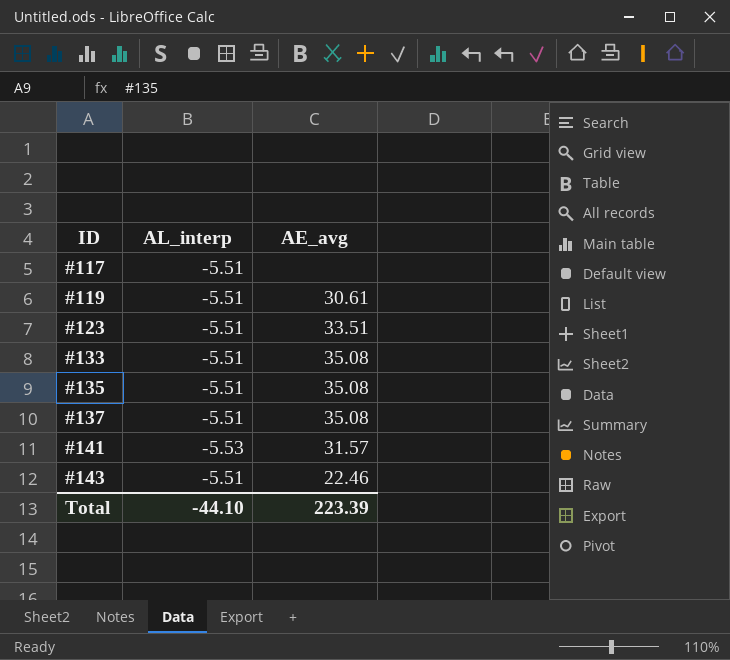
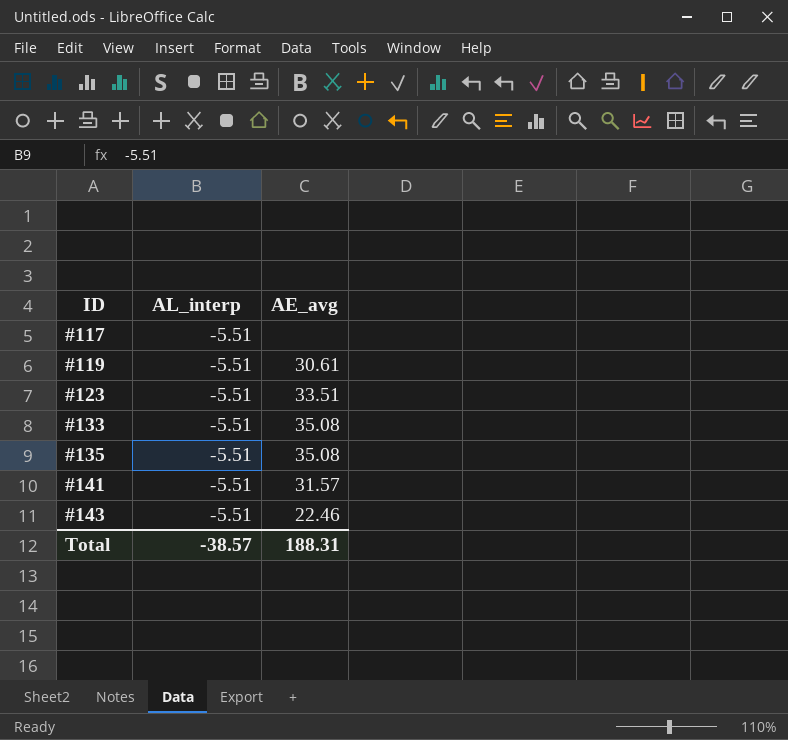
row #137: -5.51 | 35.08 -> none
#141 | AL_interp: -5.53 -> -5.51
Total | AL_interp: -44.10 -> -38.57
Total | AE_avg: 223.39 -> 188.31

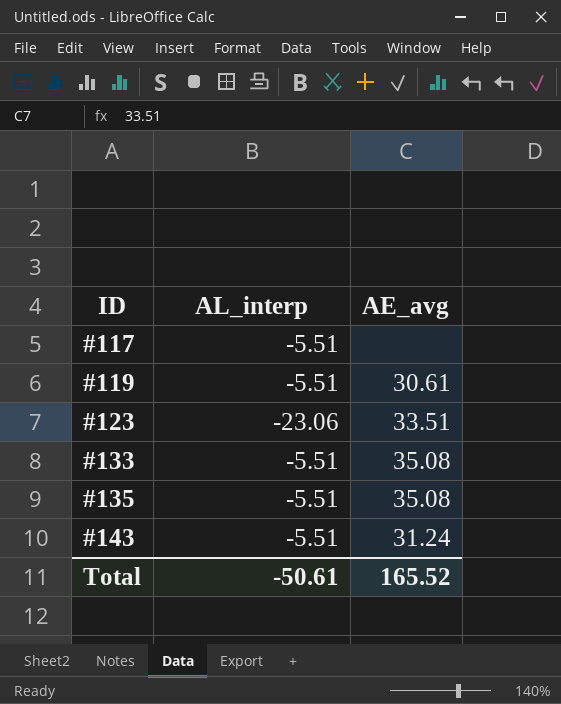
row #141: -5.51 | 31.57 -> none
#123 | AL_interp: -5.51 -> -23.06
#143 | AE_avg: 22.46 -> 31.24
Total | AL_interp: -38.57 -> -50.61
Total | AE_avg: 188.31 -> 165.52

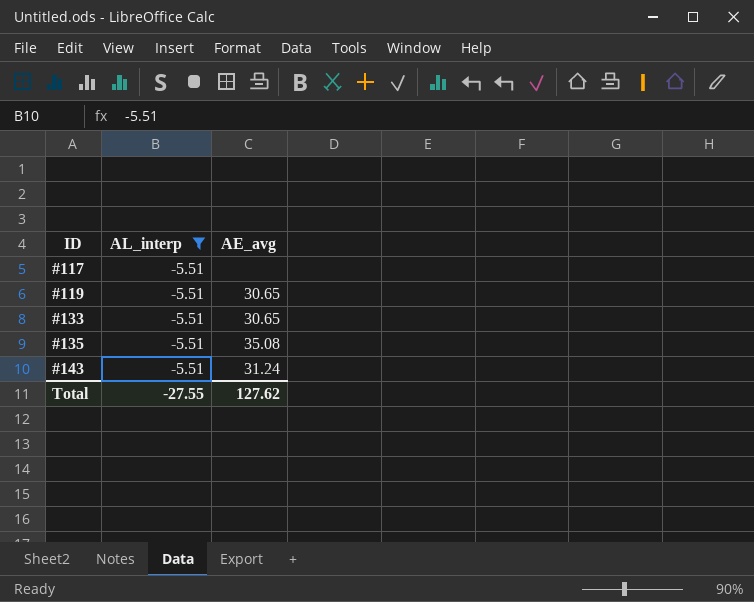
filter: none -> AL_interp = -5.51
#119 | AE_avg: 30.61 -> 30.65
#133 | AE_avg: 35.08 -> 30.65
Total | AL_interp: -50.61 -> -27.55
Total | AE_avg: 165.52 -> 127.62

